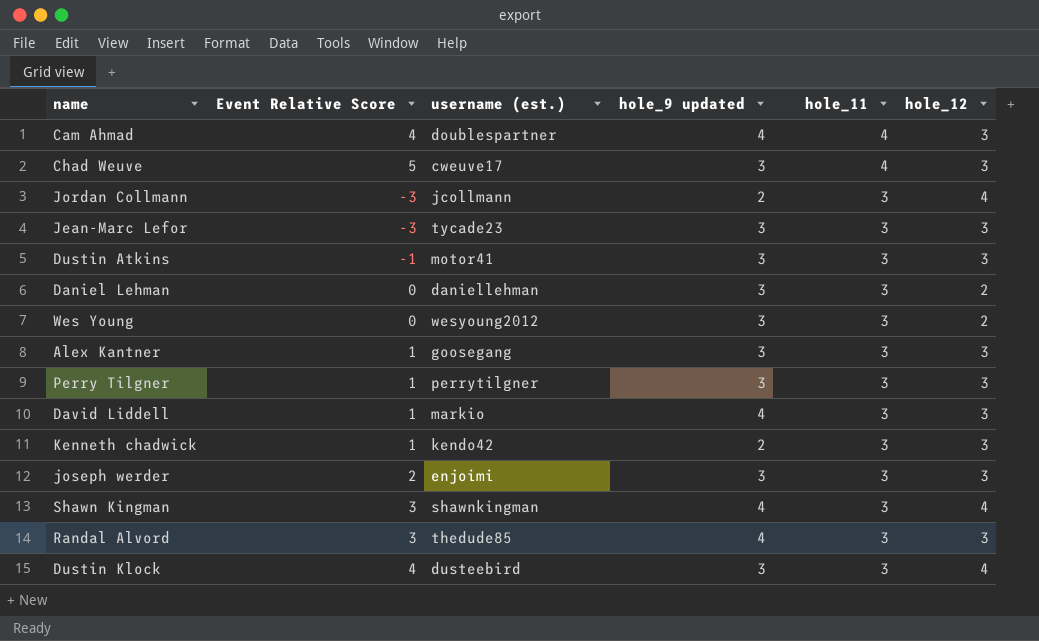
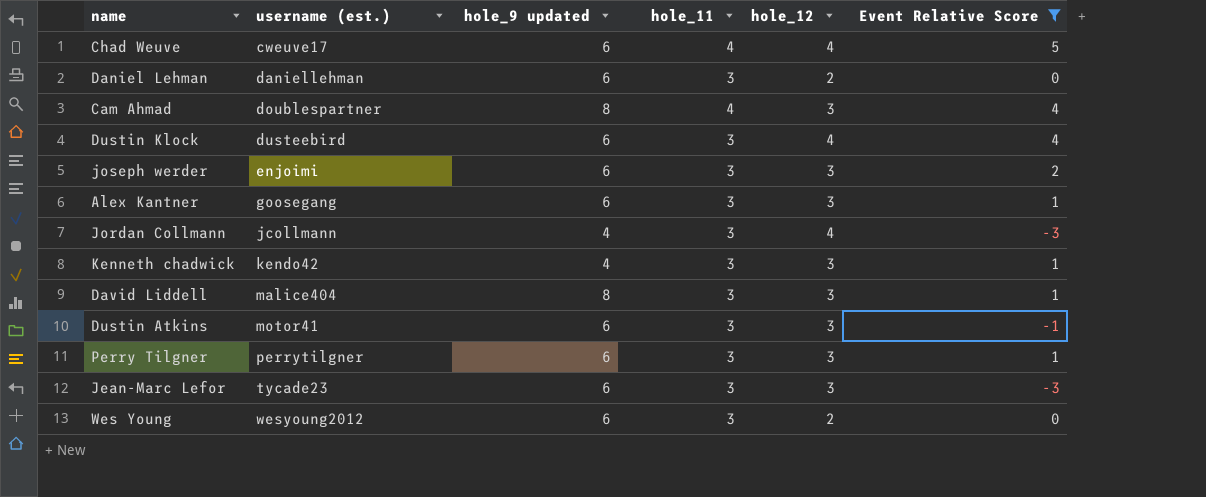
filter: none -> Event Relative Score != 3
row order: hole_11 descending -> username (est.) ascending
column Event Relative Score | position: 2 -> 6
Chad Weuve | hole_9 updated: 3 -> 6
Chad Weuve | hole_12: 3 -> 4
Daniel Lehman | hole_9 updated: 3 -> 6
Cam Ahmad | hole_9 updated: 4 -> 8
Dustin Klock | hole_9 updated: 3 -> 6
joseph werder | hole_9 updated: 3 -> 6
Alex Kantner | hole_9 updated: 3 -> 6
Jordan Collmann | hole_9 updated: 2 -> 4
Kenneth chadwick | hole_9 updated: 2 -> 4
David Liddell | username (est.): markio -> malice404
David Liddell | hole_9 updated: 4 -> 8
Dustin Atkins | hole_9 updated: 3 -> 6
Perry Tilgner | hole_9 updated: 3 -> 6
Jean-Marc Lefor | hole_9 updated: 3 -> 6
Wes Young | hole_9 updated: 3 -> 6

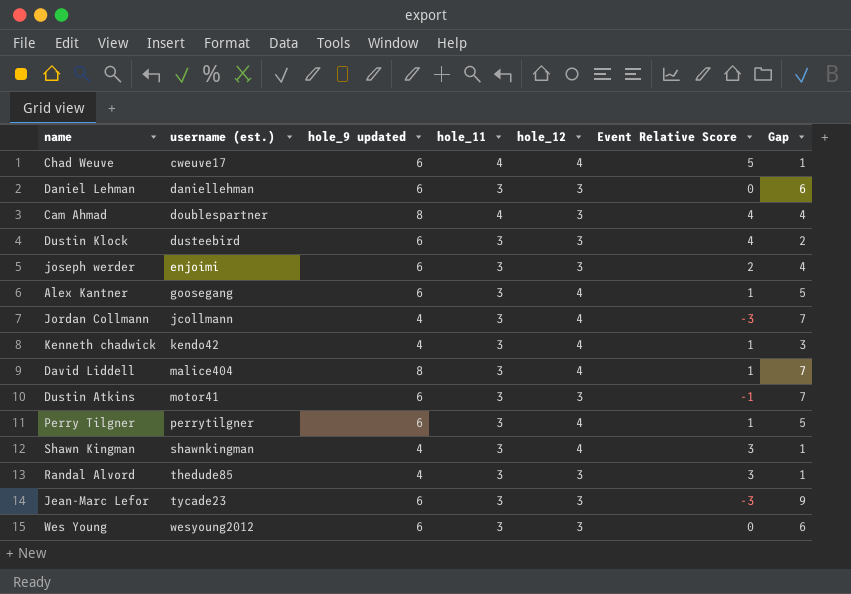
filter: Event Relative Score != 3 -> none
column Gap | formula: none -> [hole_9 updated] - [Event Relative Score]
Daniel Lehman | hole_12: 2 -> 3
Dustin Klock | hole_12: 4 -> 3
Alex Kantner | hole_12: 3 -> 4
Kenneth chadwick | hole_12: 3 -> 4
David Liddell | hole_12: 3 -> 4
Perry Tilgner | hole_12: 3 -> 4
Wes Young | hole_12: 2 -> 3

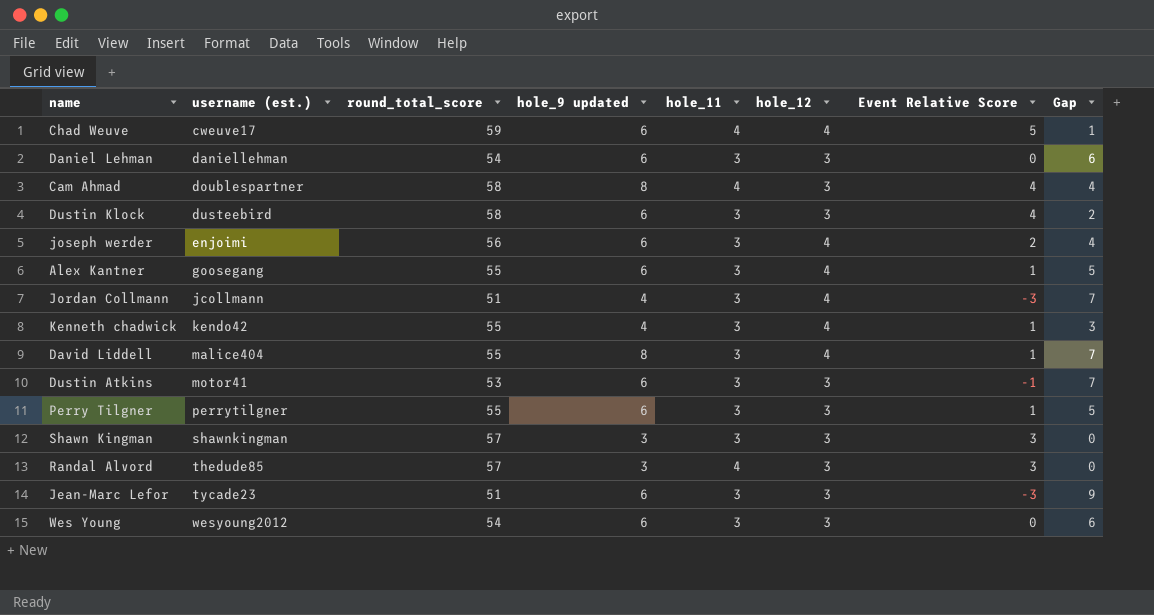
column round_total_score | position: none -> 3
joseph werder | hole_12: 3 -> 4
Perry Tilgner | hole_12: 4 -> 3
Shawn Kingman | hole_9 updated: 4 -> 3
Shawn Kingman | hole_12: 4 -> 3
Shawn Kingman | Gap: 1 -> 0
Randal Alvord | hole_9 updated: 4 -> 3
Randal Alvord | hole_11: 3 -> 4
Randal Alvord | Gap: 1 -> 0

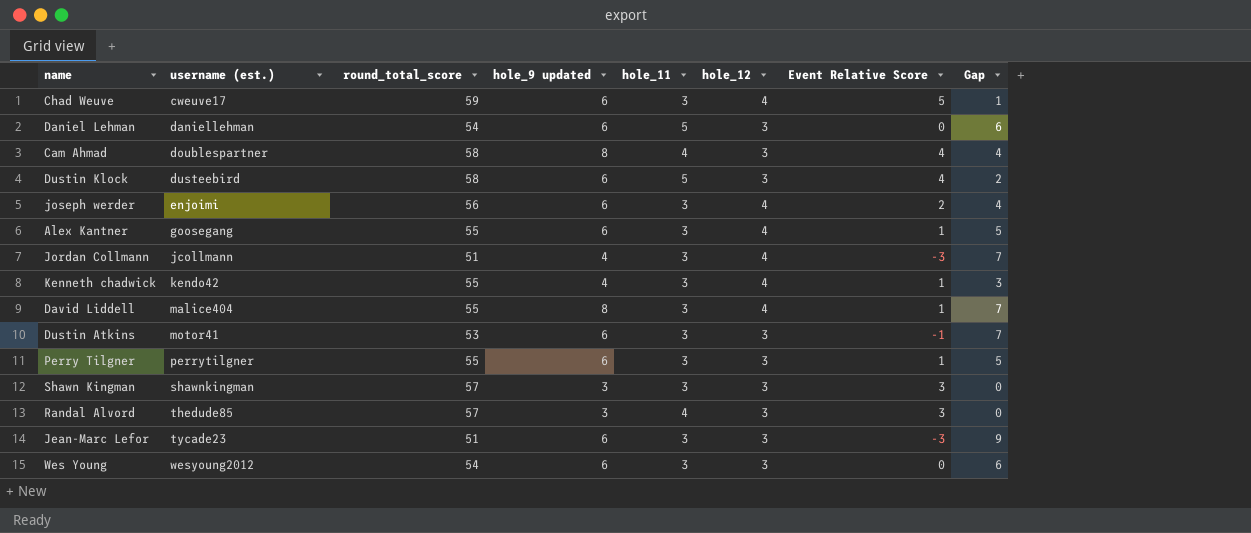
Chad Weuve | hole_11: 4 -> 3
Daniel Lehman | hole_11: 3 -> 5
Dustin Klock | hole_11: 3 -> 5

